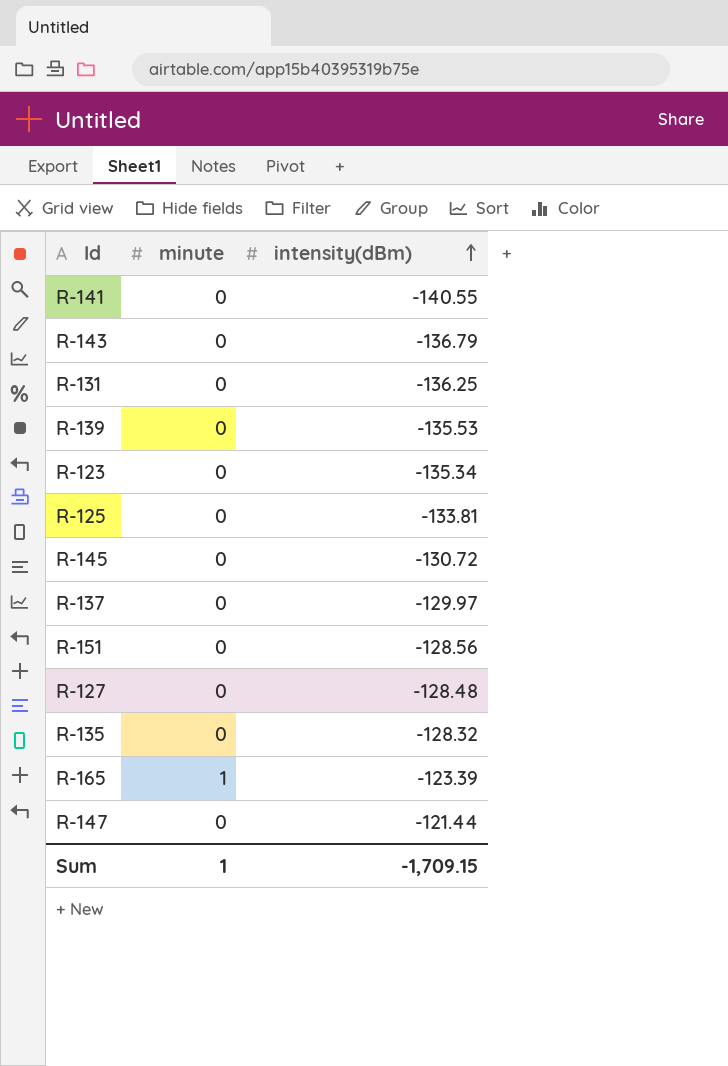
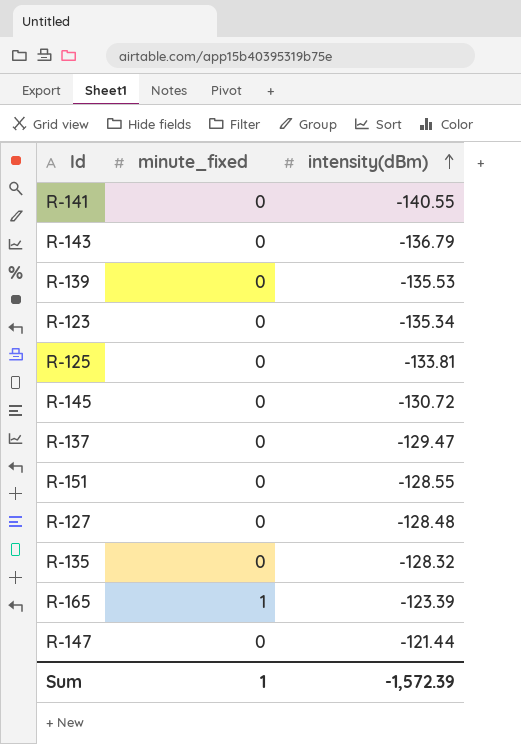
column name: minute -> minute_fixed
row R-131: 0 | -136.25 -> none
R-137 | intensity(dBm): -129.97 -> -129.47
R-151 | intensity(dBm): -128.56 -> -128.55
Sum | intensity(dBm): -1,709.15 -> -1,572.39

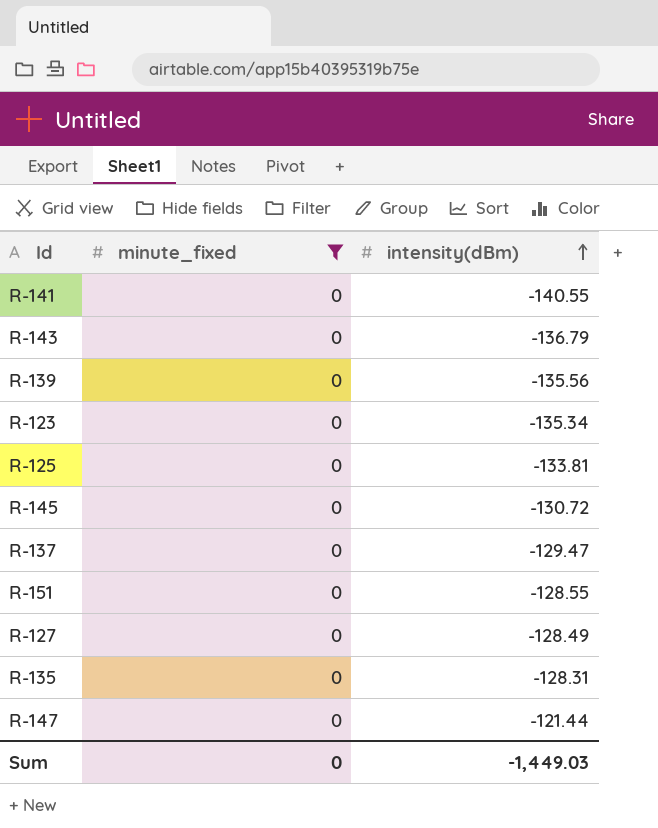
filter: none -> minute_fixed = 0
R-139 | intensity(dBm): -135.53 -> -135.56
R-127 | intensity(dBm): -128.48 -> -128.49
R-135 | intensity(dBm): -128.32 -> -128.31
Sum | minute_fixed: 1 -> 0
Sum | intensity(dBm): -1,572.39 -> -1,449.03

